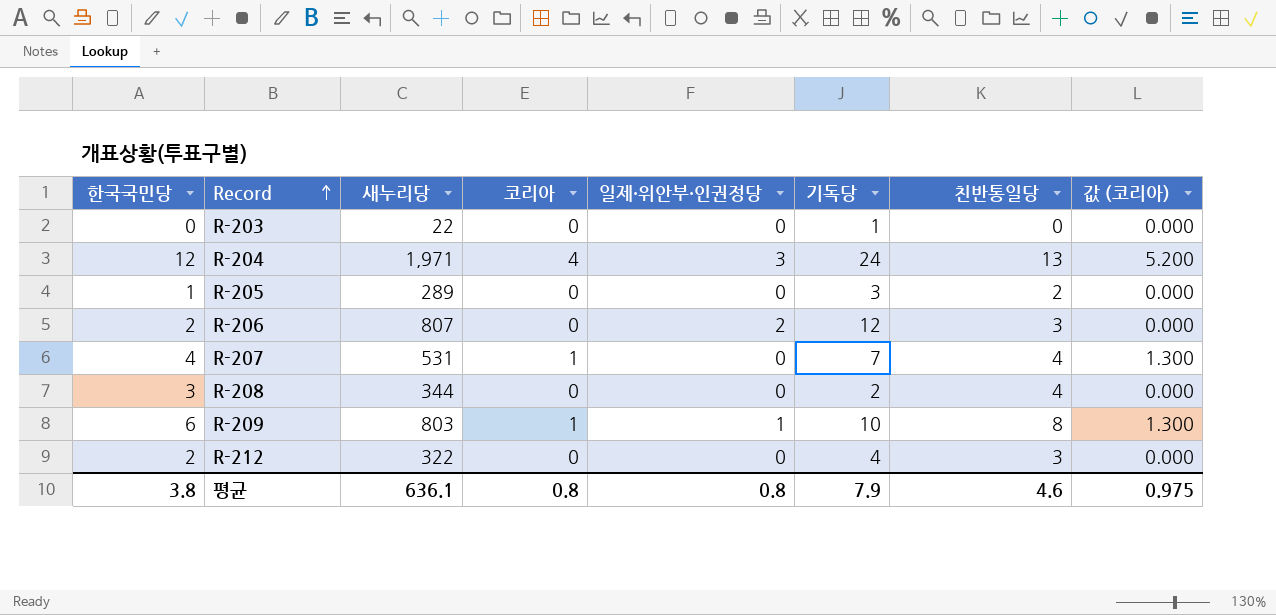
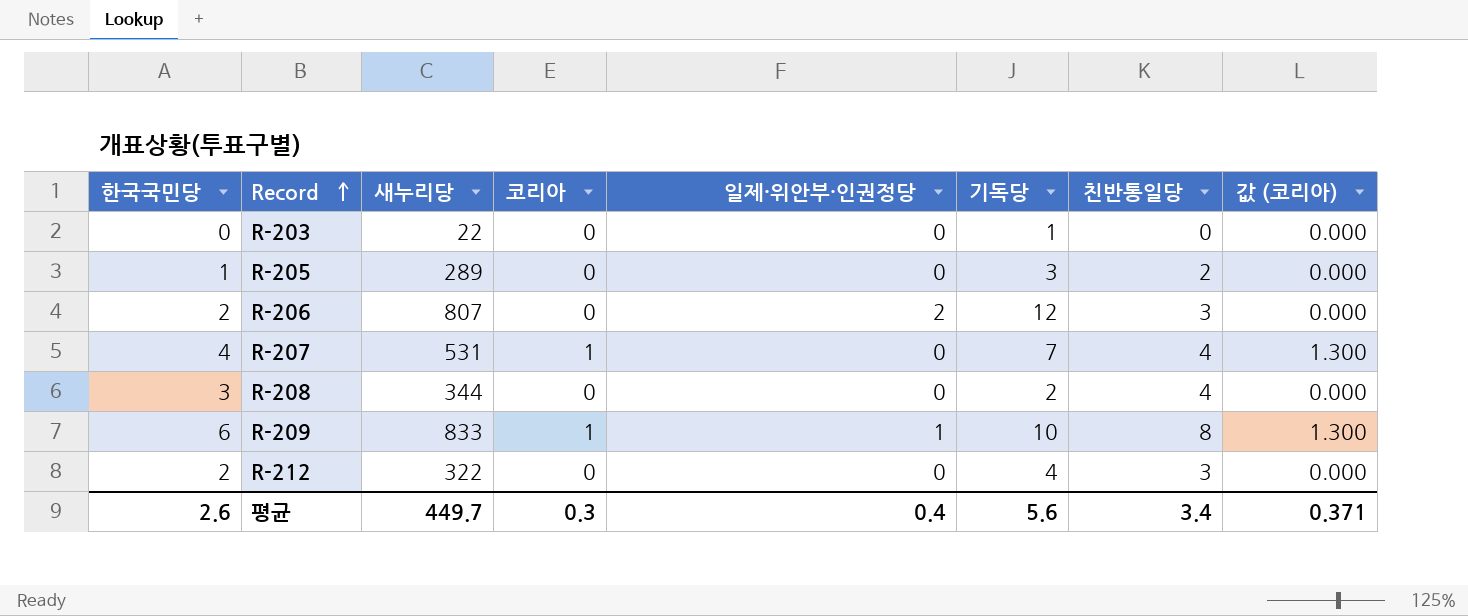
row R-204: 12 | 1,971 | 4 | 3 | 24 | 13 | 5.200 -> none
R-209 | 새누리당: 803 -> 833
평균 | 한국국민당: 3.8 -> 2.6
평균 | 새누리당: 636.1 -> 449.7
평균 | 코리아: 0.8 -> 0.3
평균 | 일제·위안부·인권정당: 0.8 -> 0.4
평균 | 기독당: 7.9 -> 5.6
평균 | 친반통일당: 4.6 -> 3.4
평균 | 값 (코리아): 0.975 -> 0.371

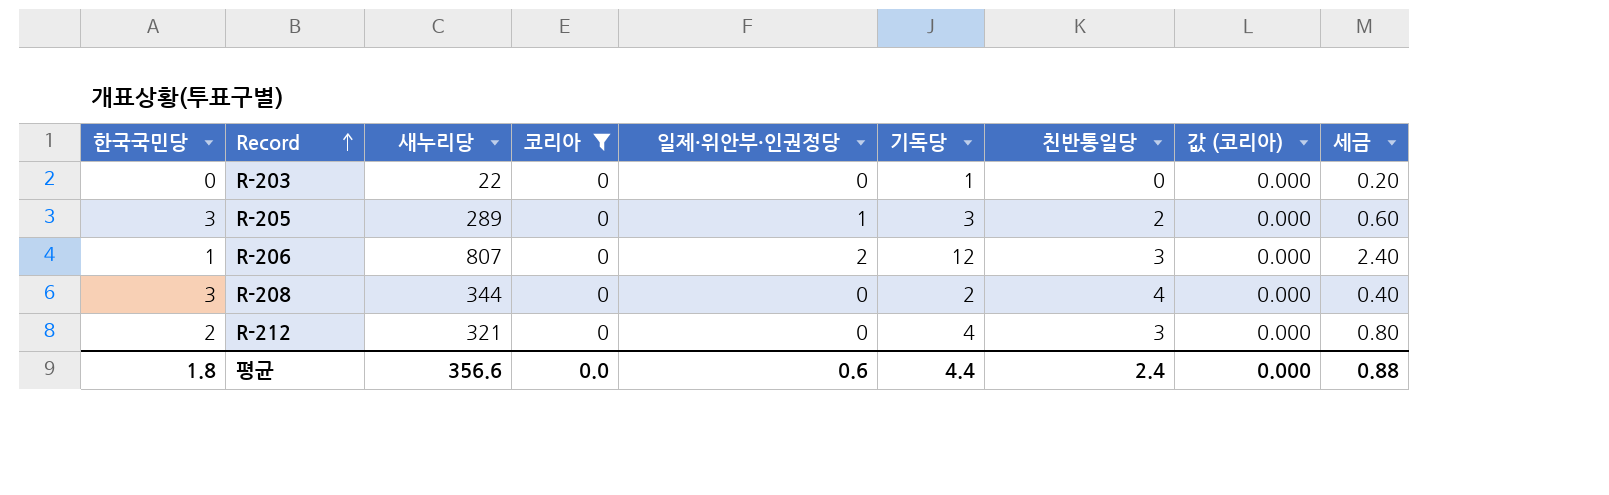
filter: none -> 코리아 = 0
column 세금 | formula: none -> [기독당] * 0.2
R-205 | 한국국민당: 1 -> 3
R-205 | 일제·위안부·인권정당: 0 -> 1
R-206 | 한국국민당: 2 -> 1
R-212 | 새누리당: 322 -> 321
평균 | 한국국민당: 2.6 -> 1.8
평균 | 새누리당: 449.7 -> 356.6
평균 | 코리아: 0.3 -> 0.0
평균 | 일제·위안부·인권정당: 0.4 -> 0.6
평균 | 기독당: 5.6 -> 4.4
평균 | 친반통일당: 3.4 -> 2.4
평균 | 값 (코리아): 0.371 -> 0.000

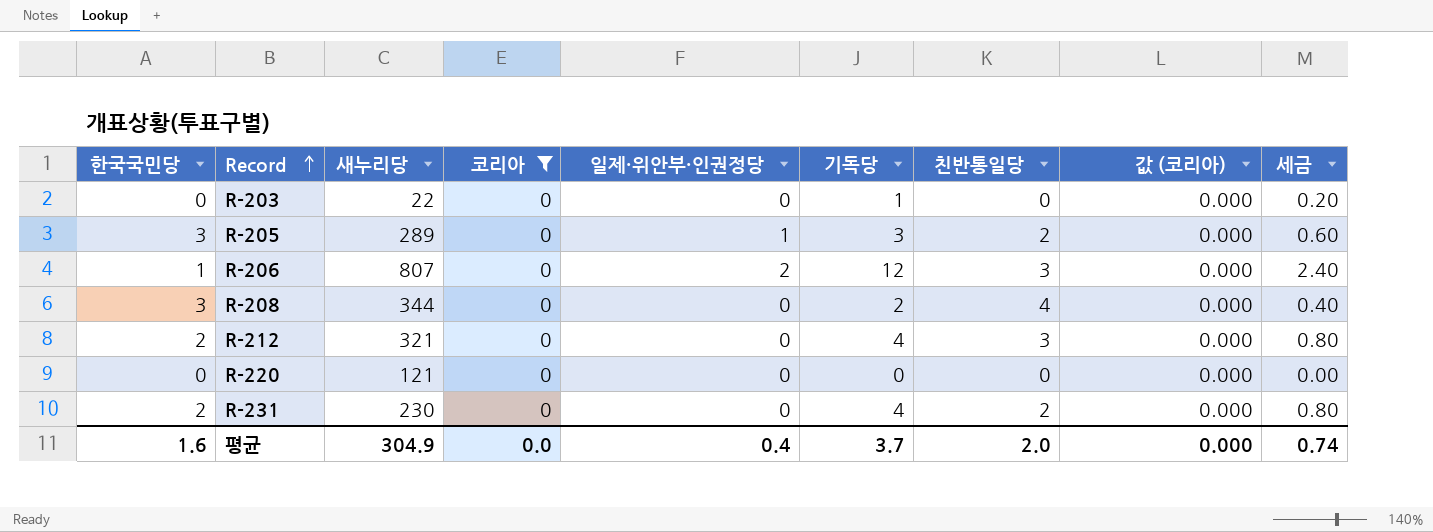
row R-220: none -> 0 | 121 | 0 | 0 | 0 | 0 | 0.000 | 0.00
row R-231: none -> 2 | 230 | 0 | 0 | 4 | 2 | 0.000 | 0.80
평균 | 한국국민당: 1.8 -> 1.6
평균 | 새누리당: 356.6 -> 304.9
평균 | 일제·위안부·인권정당: 0.6 -> 0.4
평균 | 기독당: 4.4 -> 3.7
평균 | 친반통일당: 2.4 -> 2.0
평균 | 세금: 0.88 -> 0.74

